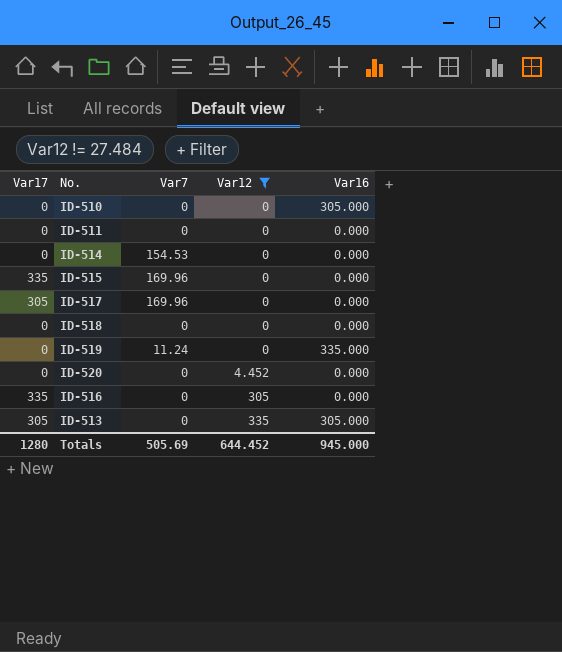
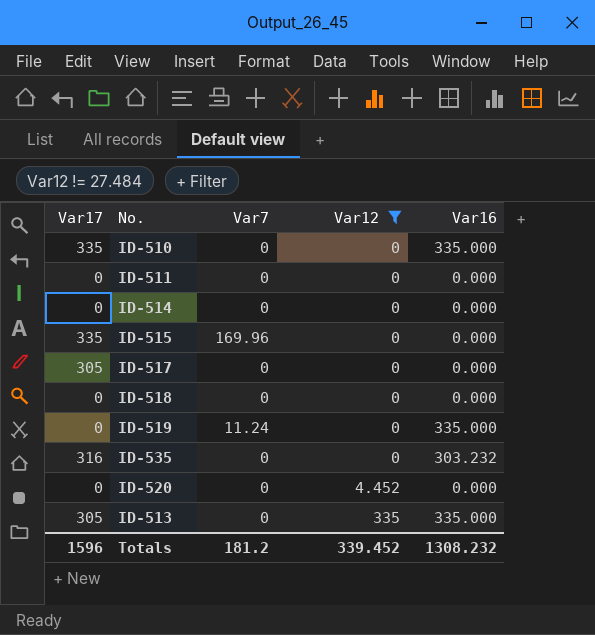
row ID-516: 335 | 0 | 305 | 0.000 -> none
ID-510 | Var17: 0 -> 335
ID-510 | Var16: 305.000 -> 335.000
ID-514 | Var7: 154.53 -> 0
ID-517 | Var7: 169.96 -> 0
row ID-535: none -> 316 | 0 | 0 | 303.232
ID-513 | Var16: 305.000 -> 335.000
Totals | Var17: 1280 -> 1596
Totals | Var7: 505.69 -> 181.2
Totals | Var12: 644.452 -> 339.452
Totals | Var16: 945.000 -> 1308.232

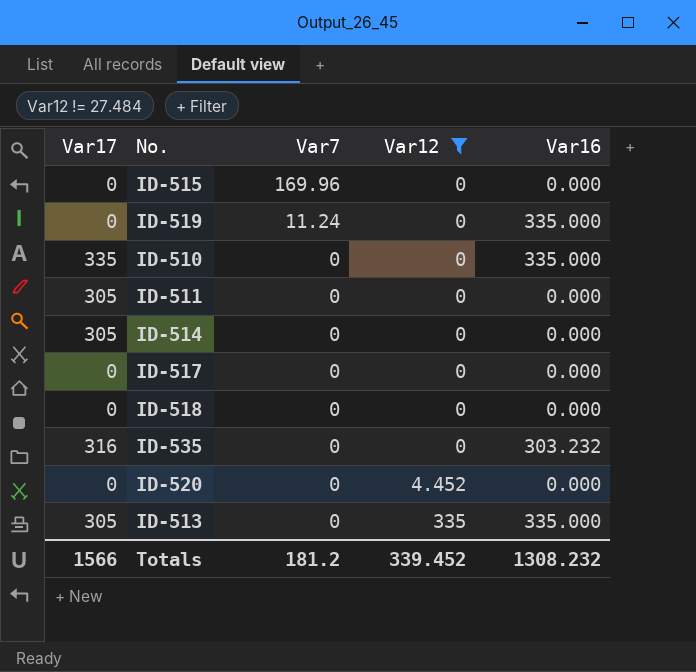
row order: Var12 ascending -> Var7 descending
ID-515 | Var17: 335 -> 0
ID-511 | Var17: 0 -> 305
ID-514 | Var17: 0 -> 305
ID-517 | Var17: 305 -> 0
Totals | Var17: 1596 -> 1566

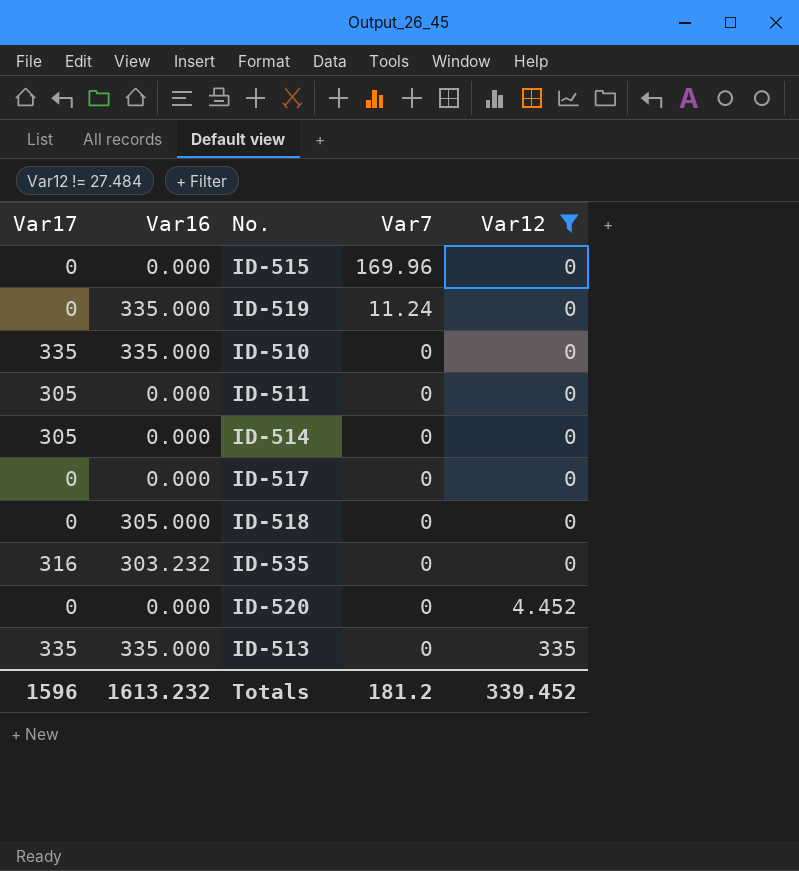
column Var16 | position: 5 -> 2
ID-518 | Var16: 0.000 -> 305.000
ID-513 | Var17: 305 -> 335
Totals | Var17: 1566 -> 1596
Totals | Var16: 1308.232 -> 1613.232

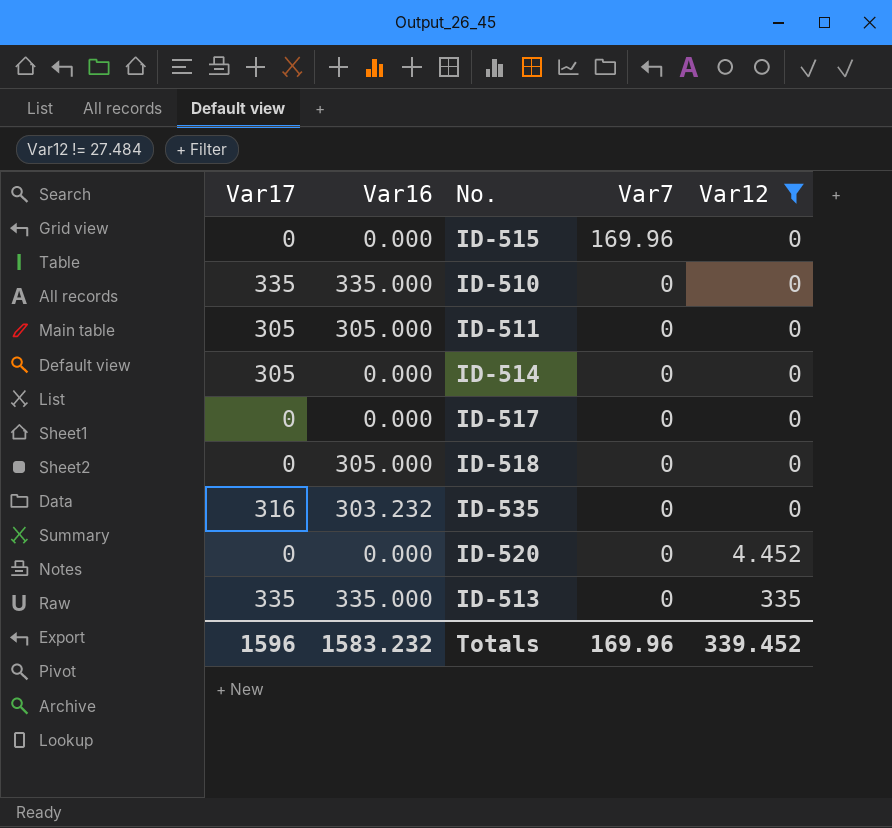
row ID-519: 0 | 335.000 | 11.24 | 0 -> none
ID-511 | Var16: 0.000 -> 305.000
Totals | Var16: 1613.232 -> 1583.232
Totals | Var7: 181.2 -> 169.96

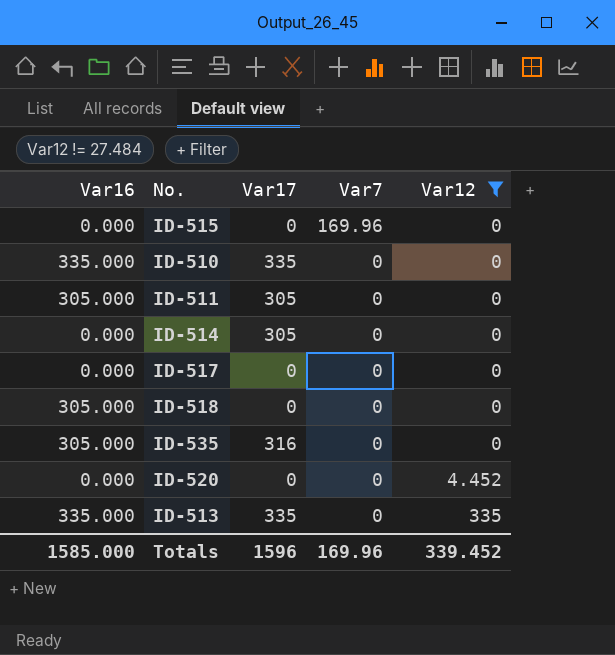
column Var17 | position: 1 -> 3
ID-535 | Var16: 303.232 -> 305.000
Totals | Var16: 1583.232 -> 1585.000

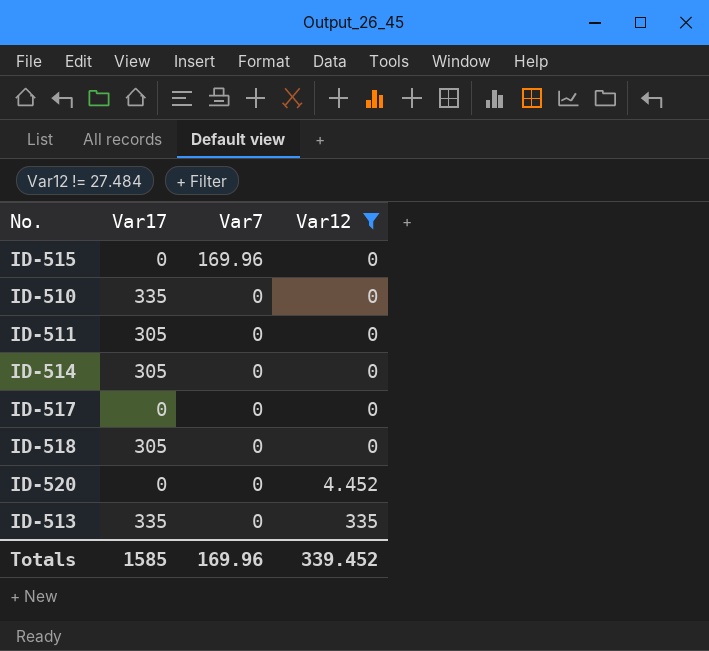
column Var16 | position: 1 -> none
row ID-535: 305.000 | 316 | 0 | 0 -> none
ID-518 | Var17: 0 -> 305
Totals | Var17: 1596 -> 1585

